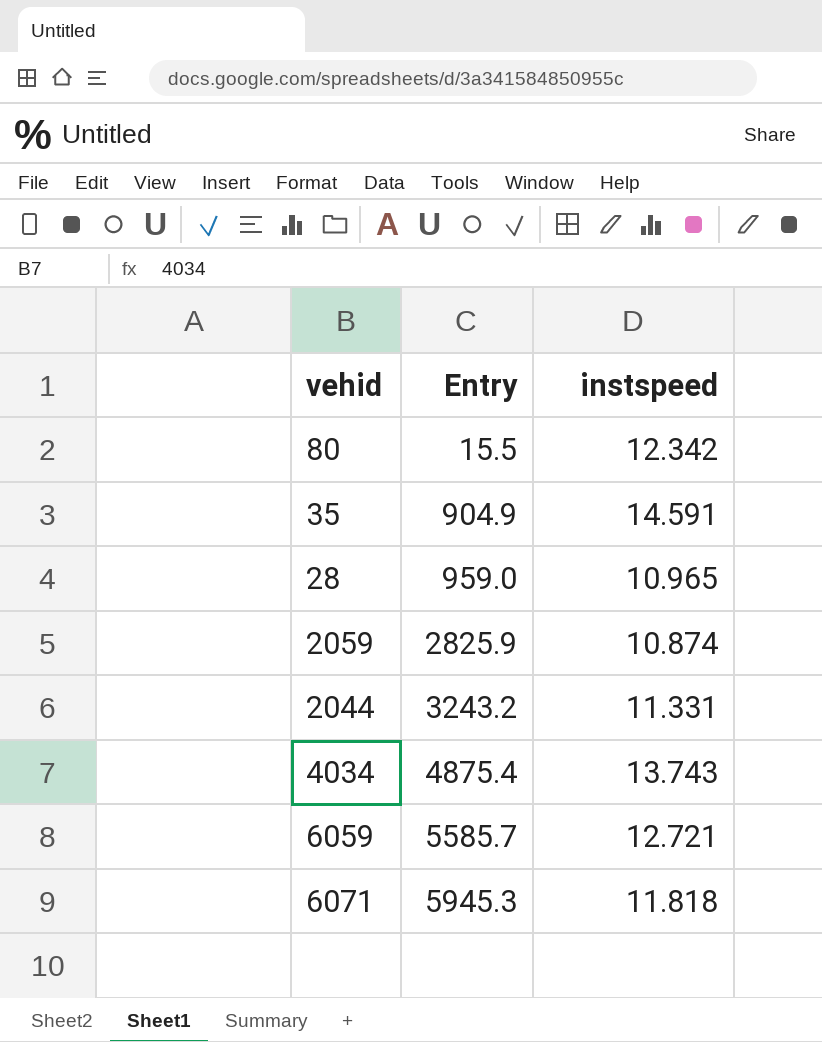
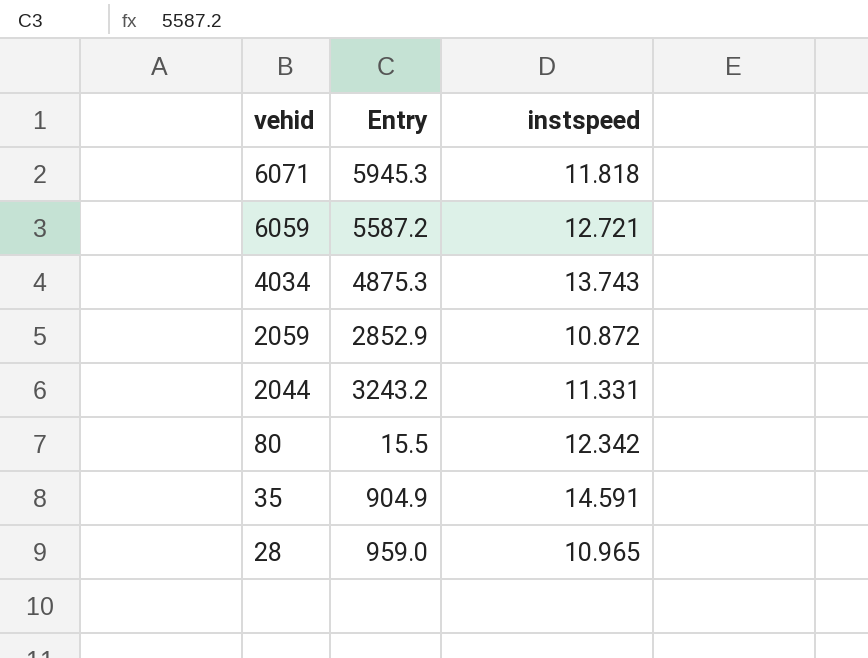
row order: Entry ascending -> vehid descending
6059 | Entry: 5585.7 -> 5587.2
4034 | Entry: 4875.4 -> 4875.3
2059 | Entry: 2825.9 -> 2852.9
2059 | instspeed: 10.874 -> 10.872

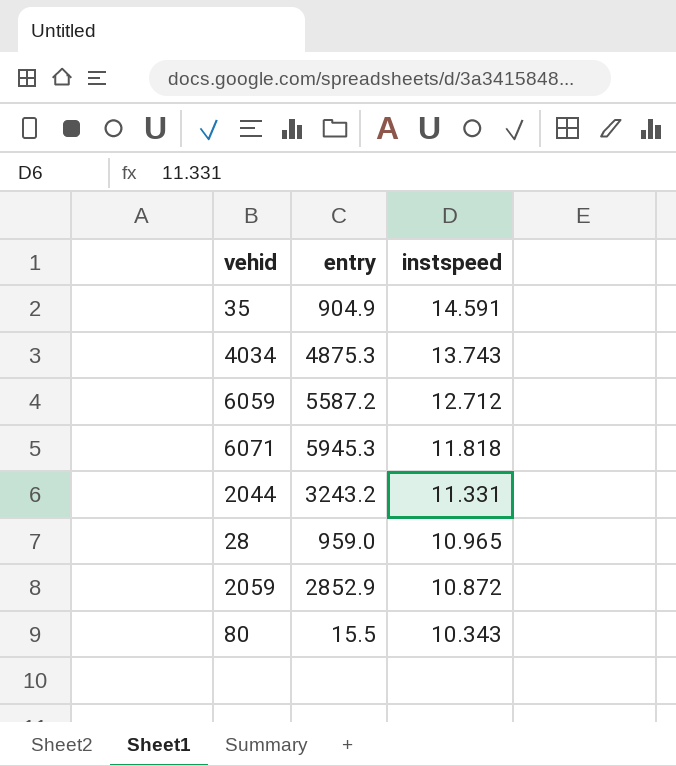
row order: vehid descending -> instspeed descending
column name: Entry -> entry
6059 | instspeed: 12.721 -> 12.712
80 | instspeed: 12.342 -> 10.343

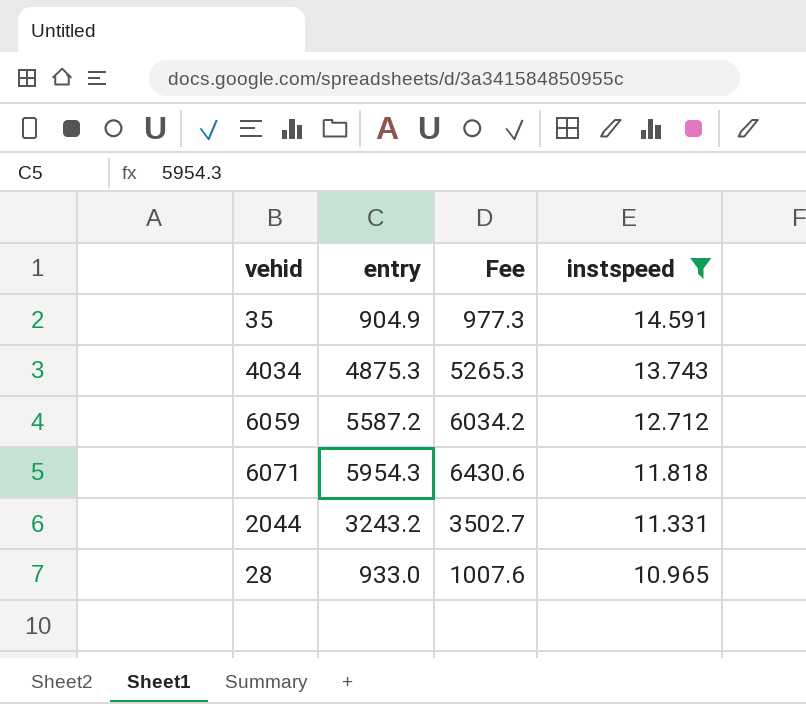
filter: none -> instspeed >= 10.965
column Fee | formula: none -> [entry] * 1.08
6071 | entry: 5945.3 -> 5954.3
28 | entry: 959.0 -> 933.0

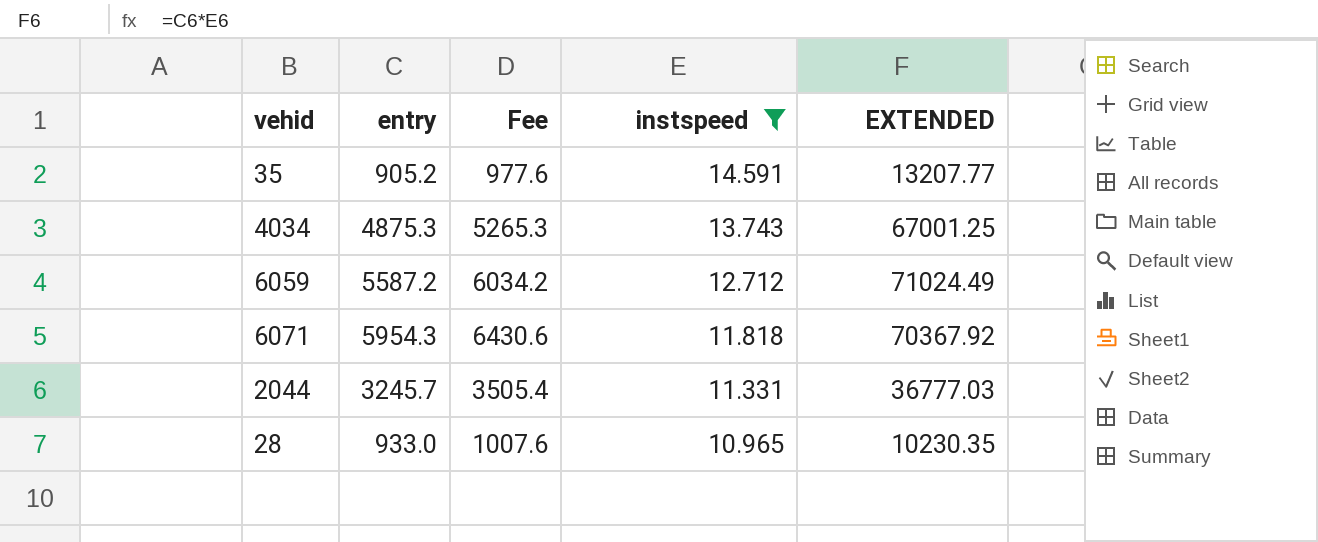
column EXTENDED | formula: none -> [entry] * [instspeed]
35 | entry: 904.9 -> 905.2
35 | Fee: 977.3 -> 977.6
2044 | entry: 3243.2 -> 3245.7
2044 | Fee: 3502.7 -> 3505.4

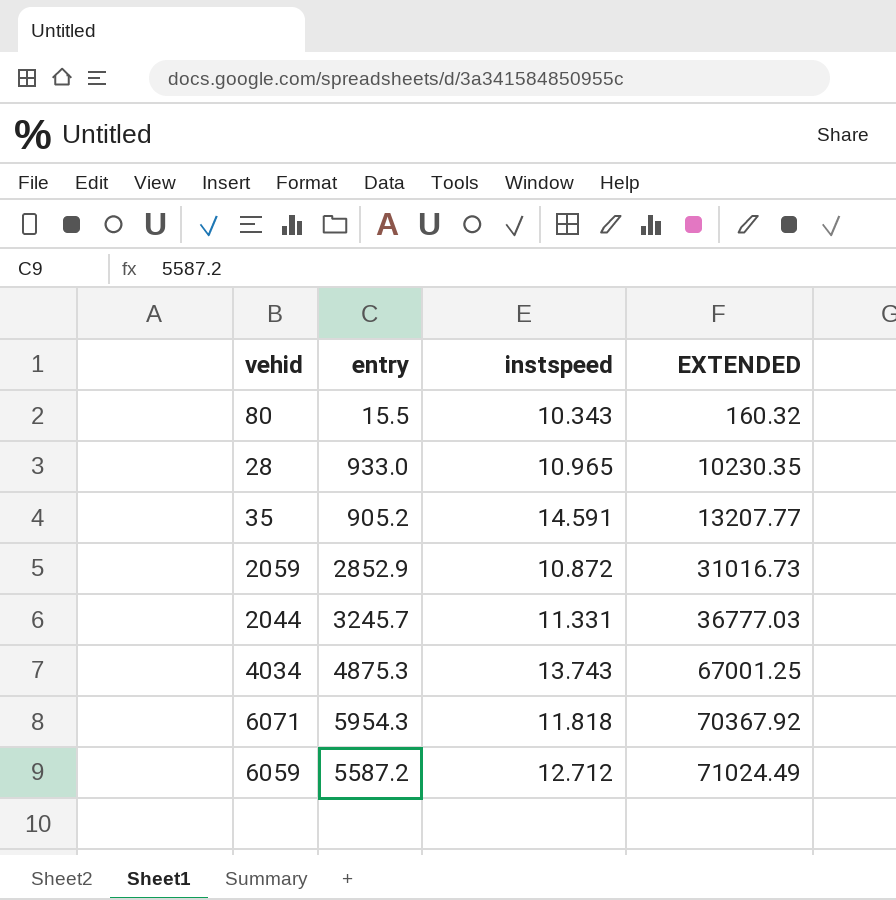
filter: instspeed >= 10.965 -> none
row order: instspeed descending -> EXTENDED ascending
column Fee | formula: [entry] * 1.08 -> none

